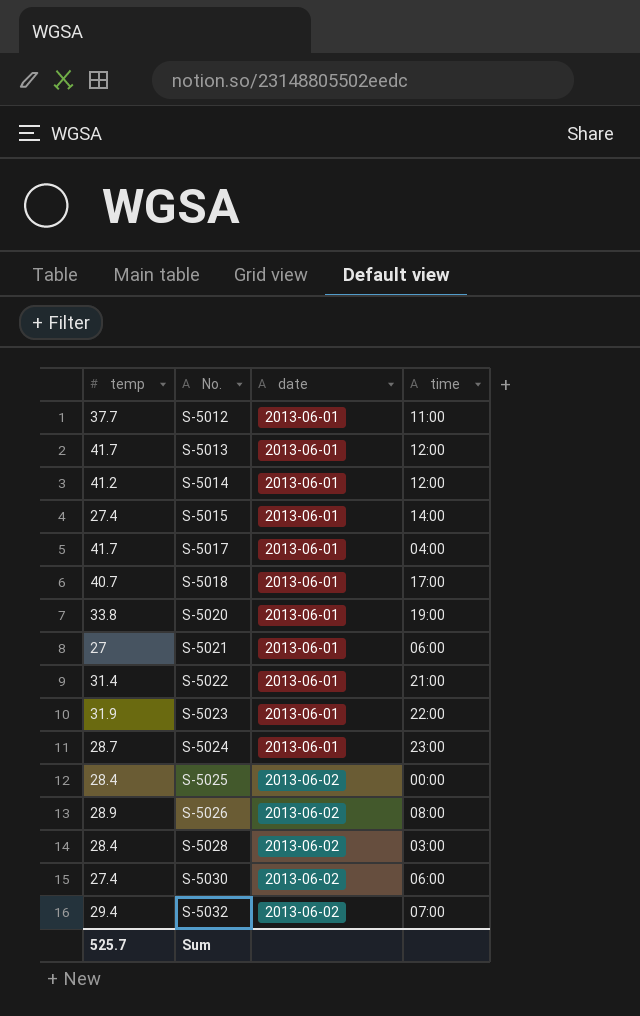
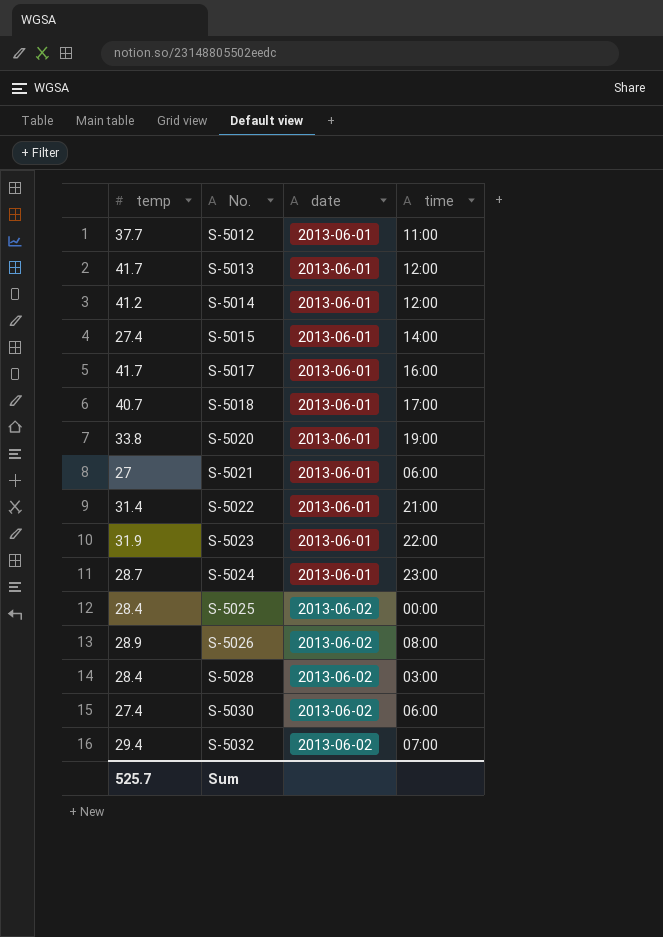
S-5017 | time: 04:00 -> 16:00

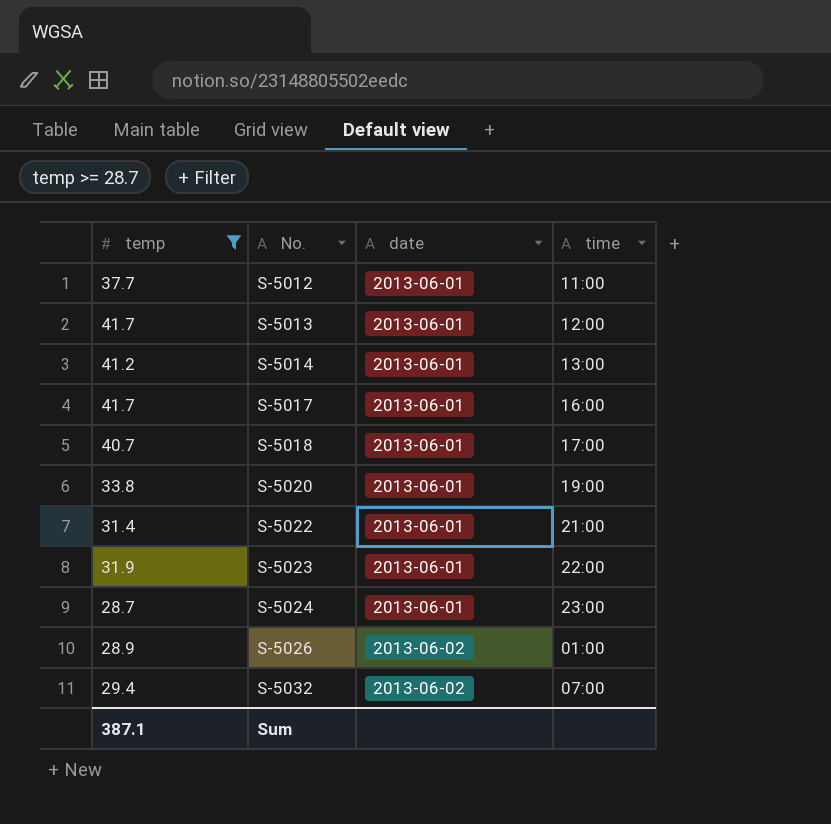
filter: none -> temp >= 28.7
S-5014 | time: 12:00 -> 13:00
S-5026 | time: 08:00 -> 01:00
Sum | temp: 525.7 -> 387.1

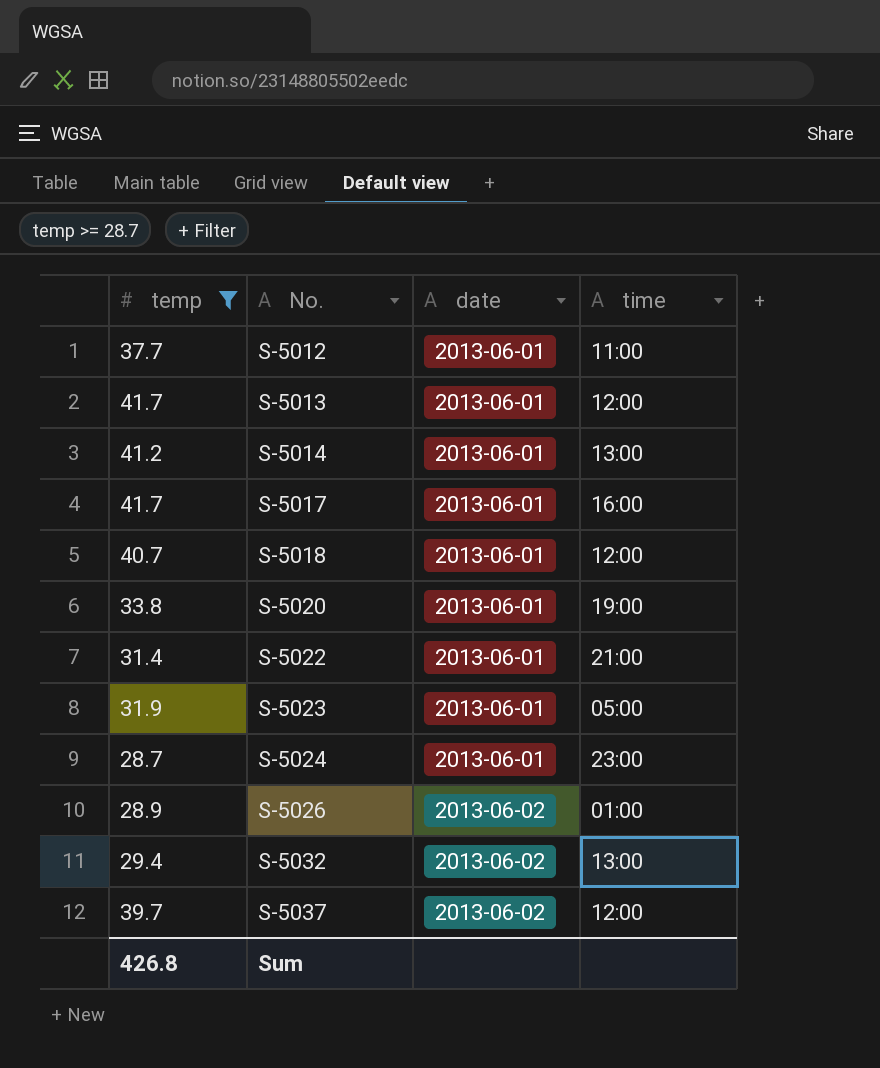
S-5018 | time: 17:00 -> 12:00
S-5023 | time: 22:00 -> 05:00
S-5032 | time: 07:00 -> 13:00
row S-5037: none -> 39.7 | 2013-06-02 | 12:00
Sum | temp: 387.1 -> 426.8

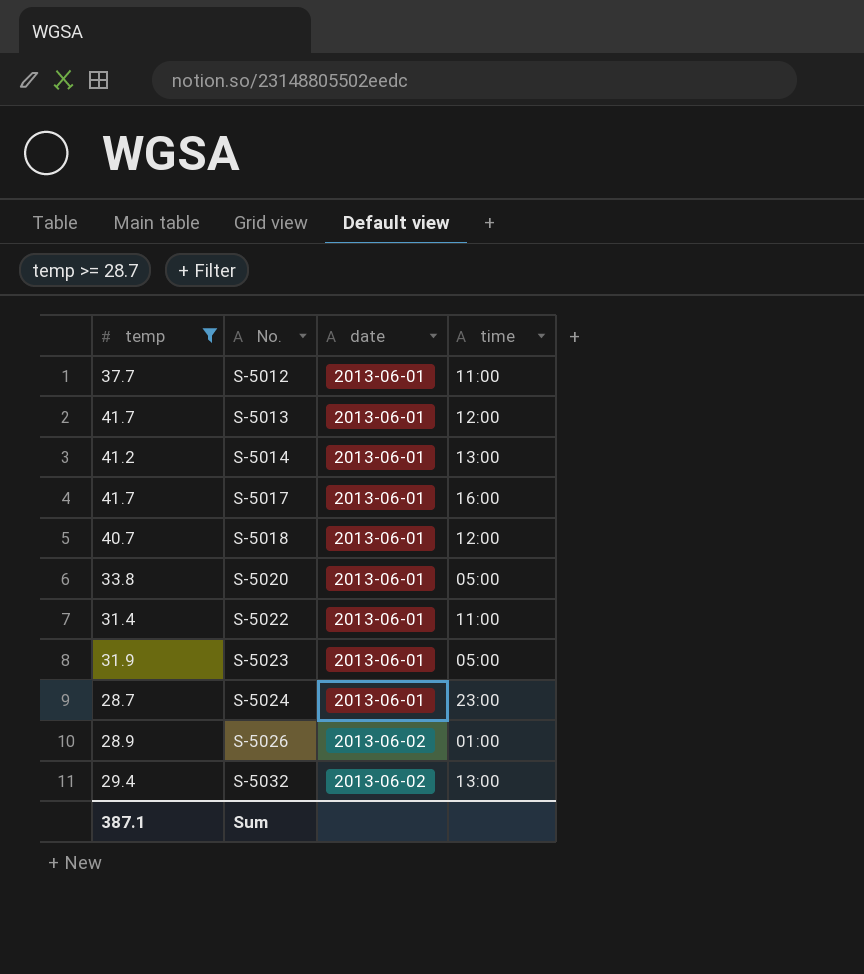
row S-5037: 39.7 | 2013-06-02 | 12:00 -> none
S-5020 | time: 19:00 -> 05:00
S-5022 | time: 21:00 -> 11:00
Sum | temp: 426.8 -> 387.1

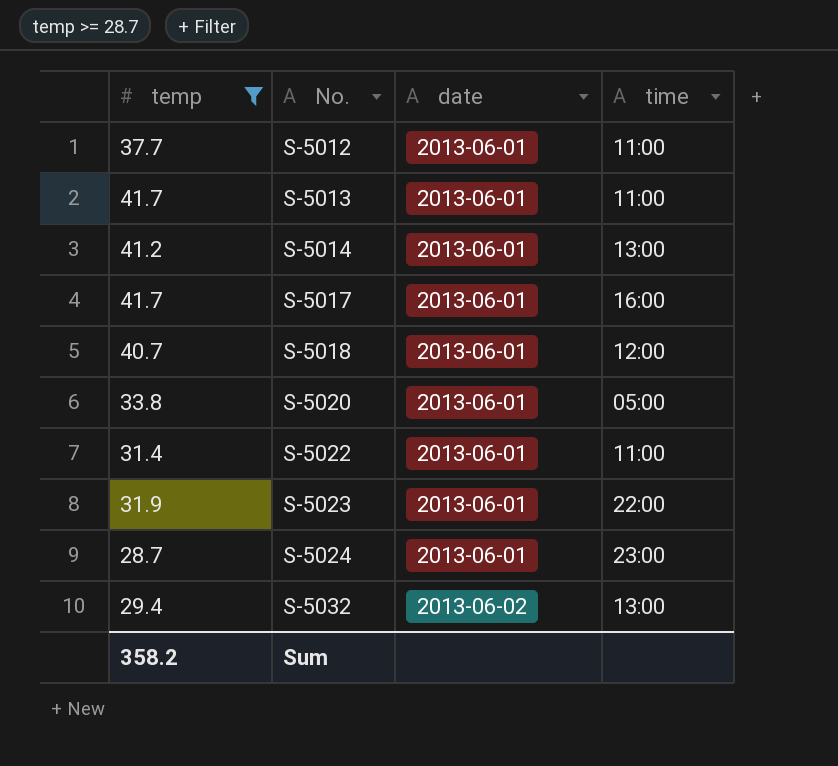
row S-5026: 28.9 | 2013-06-02 | 01:00 -> none
S-5013 | time: 12:00 -> 11:00
S-5023 | time: 05:00 -> 22:00
Sum | temp: 387.1 -> 358.2

